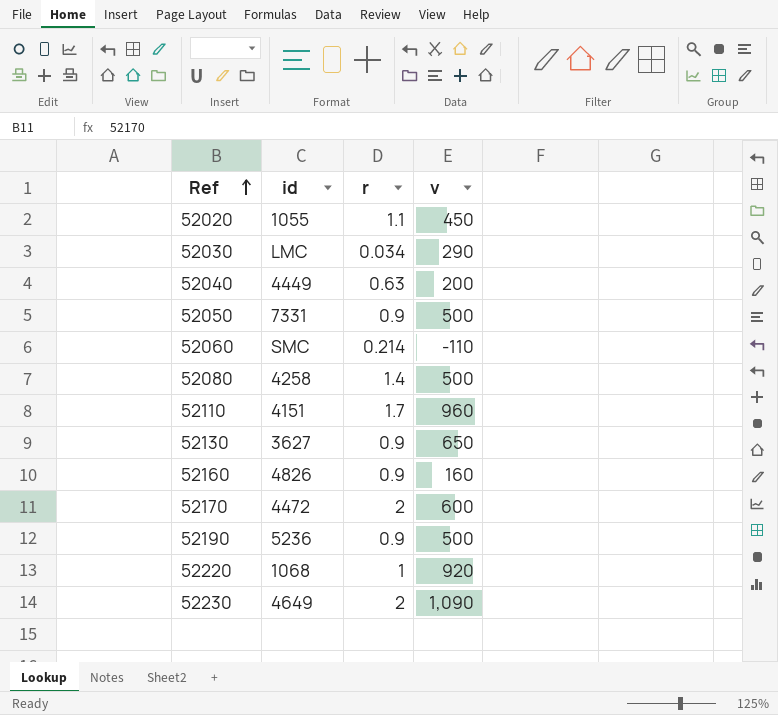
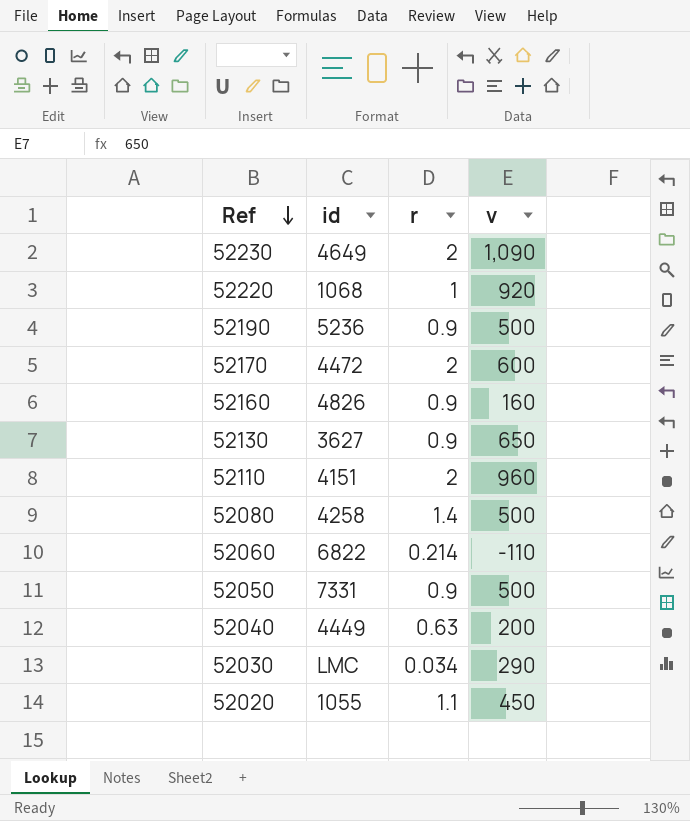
row order: Ref ascending -> Ref descending
52110 | r: 1.7 -> 2
52060 | id: SMC -> 6822

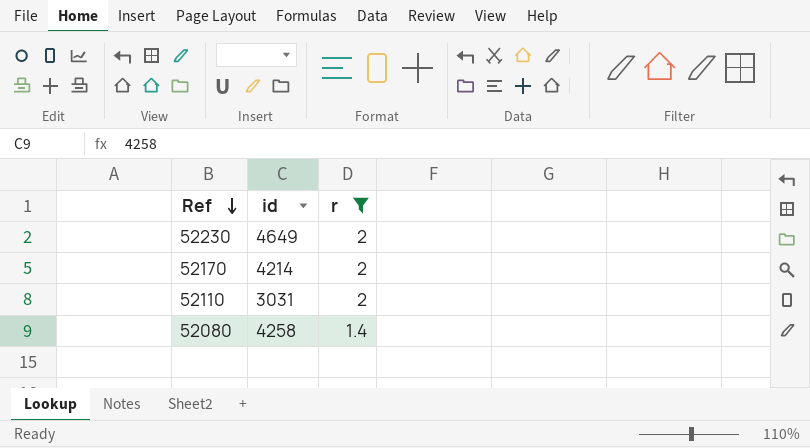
filter: none -> r >= 1.4
column v | position: 4 -> none
52170 | id: 4472 -> 4214
52110 | id: 4151 -> 3031

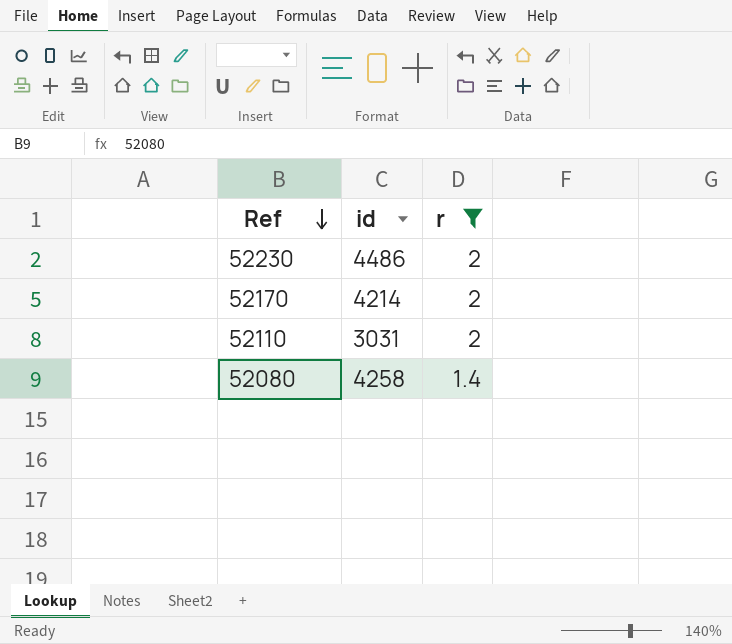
52230 | id: 4649 -> 4486

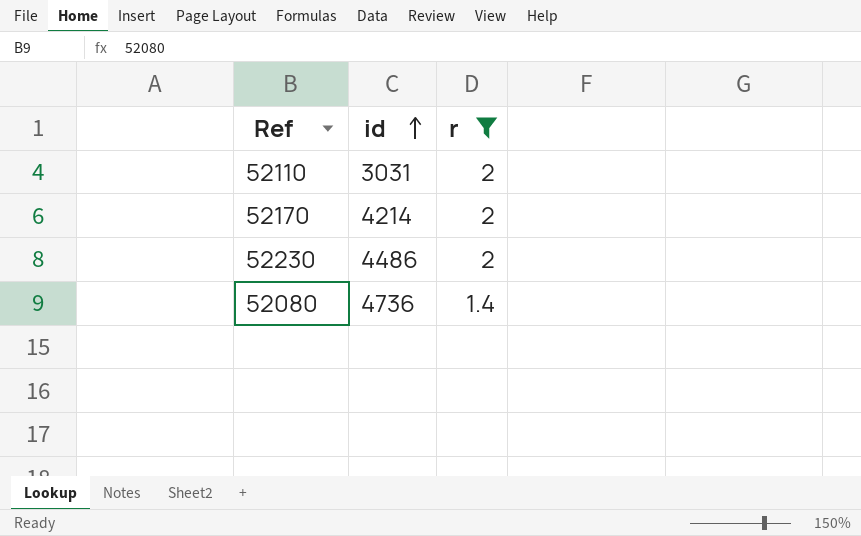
row order: Ref descending -> id ascending
52080 | id: 4258 -> 4736

